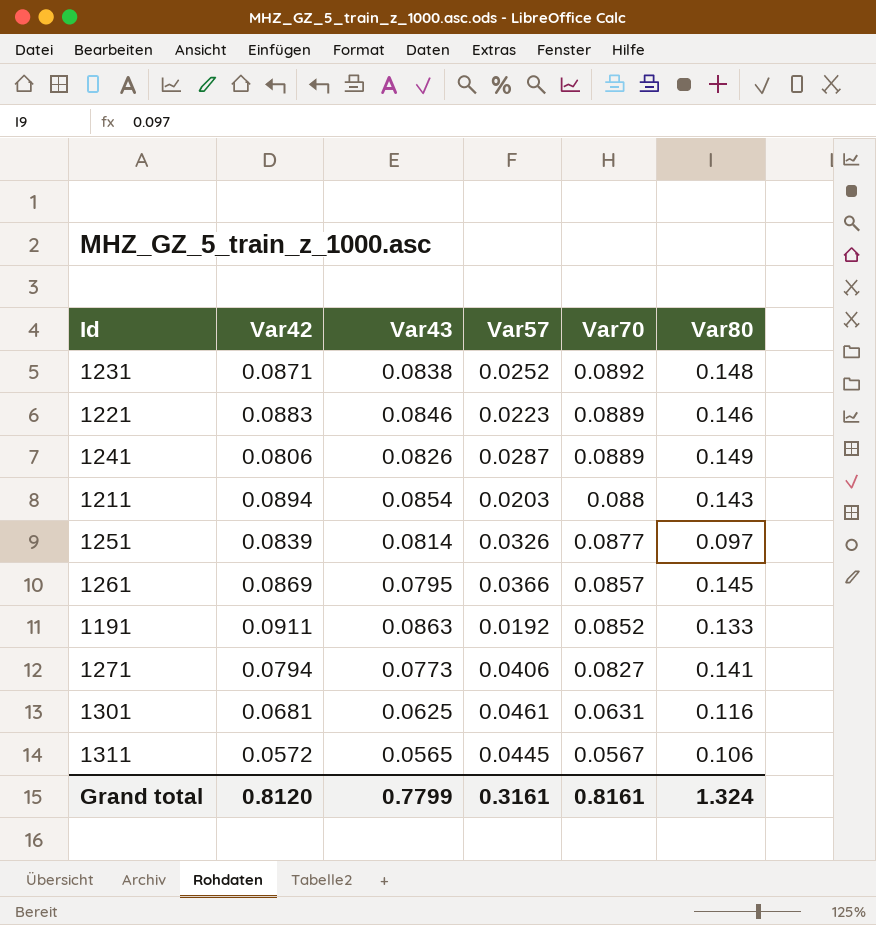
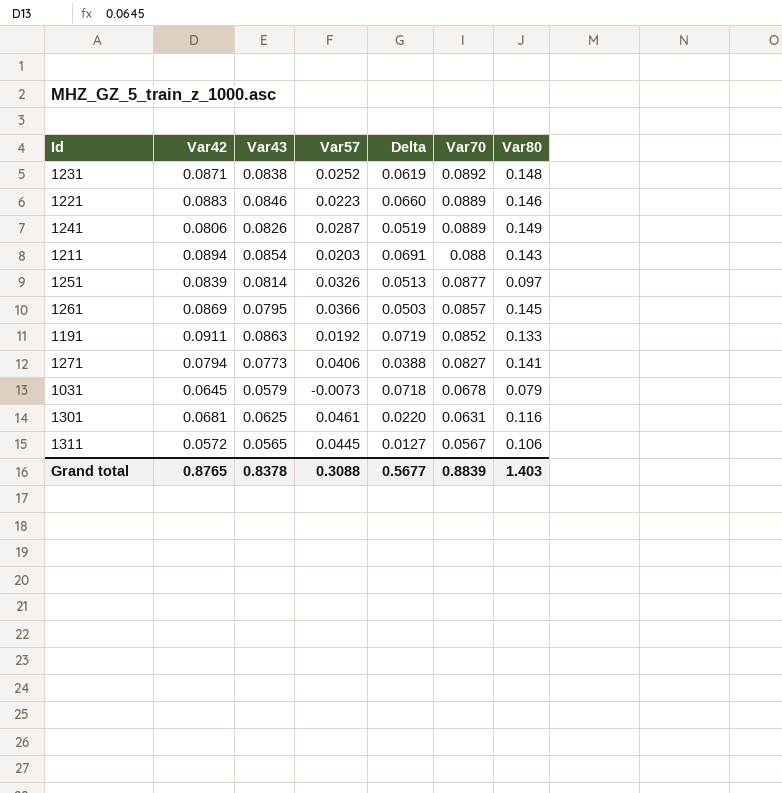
column Delta | formula: none -> [Var42] - [Var57]
row 1031: none -> 0.0645 | 0.0579 | -0.0073 | 0.0718 | 0.0678 | 0.079
Grand total | Var42: 0.8120 -> 0.8765
Grand total | Var43: 0.7799 -> 0.8378
Grand total | Var57: 0.3161 -> 0.3088
Grand total | Var70: 0.8161 -> 0.8839
Grand total | Var80: 1.324 -> 1.403

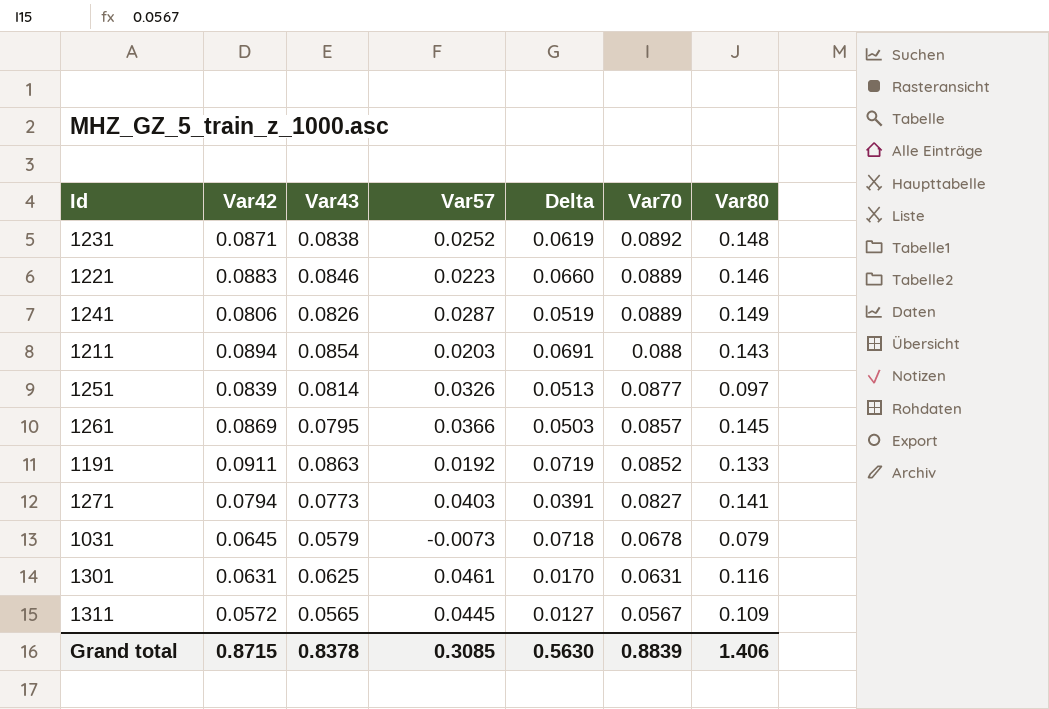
1271 | Var57: 0.0406 -> 0.0403
1271 | Delta: 0.0388 -> 0.0391
1301 | Var42: 0.0681 -> 0.0631
1301 | Delta: 0.0220 -> 0.0170
1311 | Var80: 0.106 -> 0.109
Grand total | Var42: 0.8765 -> 0.8715
Grand total | Var57: 0.3088 -> 0.3085
Grand total | Delta: 0.5677 -> 0.5630
Grand total | Var80: 1.403 -> 1.406

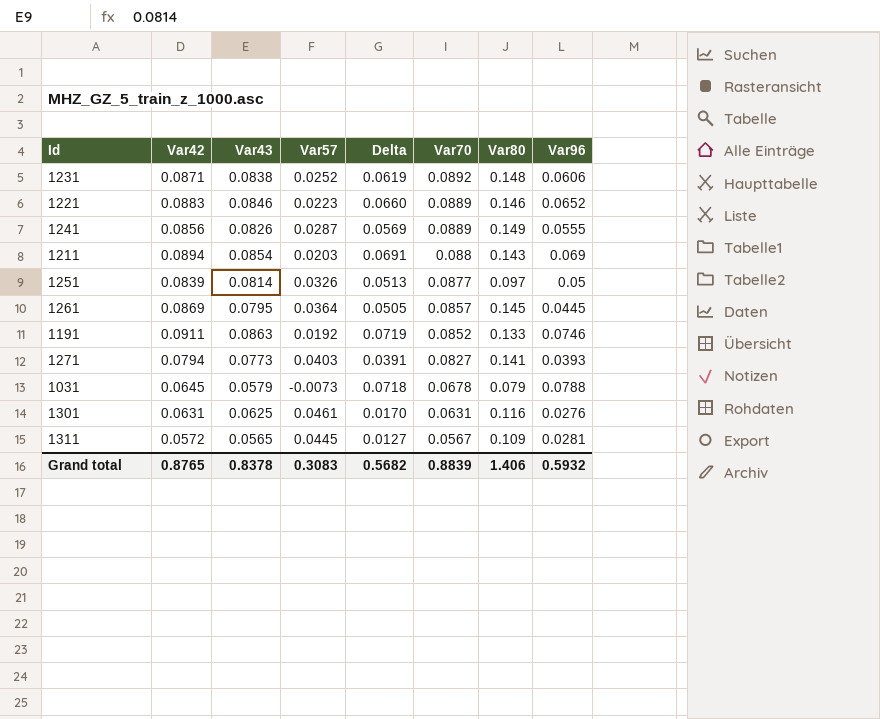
column Var96 | position: none -> 8
1241 | Var42: 0.0806 -> 0.0856
1241 | Delta: 0.0519 -> 0.0569
1261 | Var57: 0.0366 -> 0.0364
1261 | Delta: 0.0503 -> 0.0505
Grand total | Var42: 0.8715 -> 0.8765
Grand total | Var57: 0.3085 -> 0.3083
Grand total | Delta: 0.5630 -> 0.5682

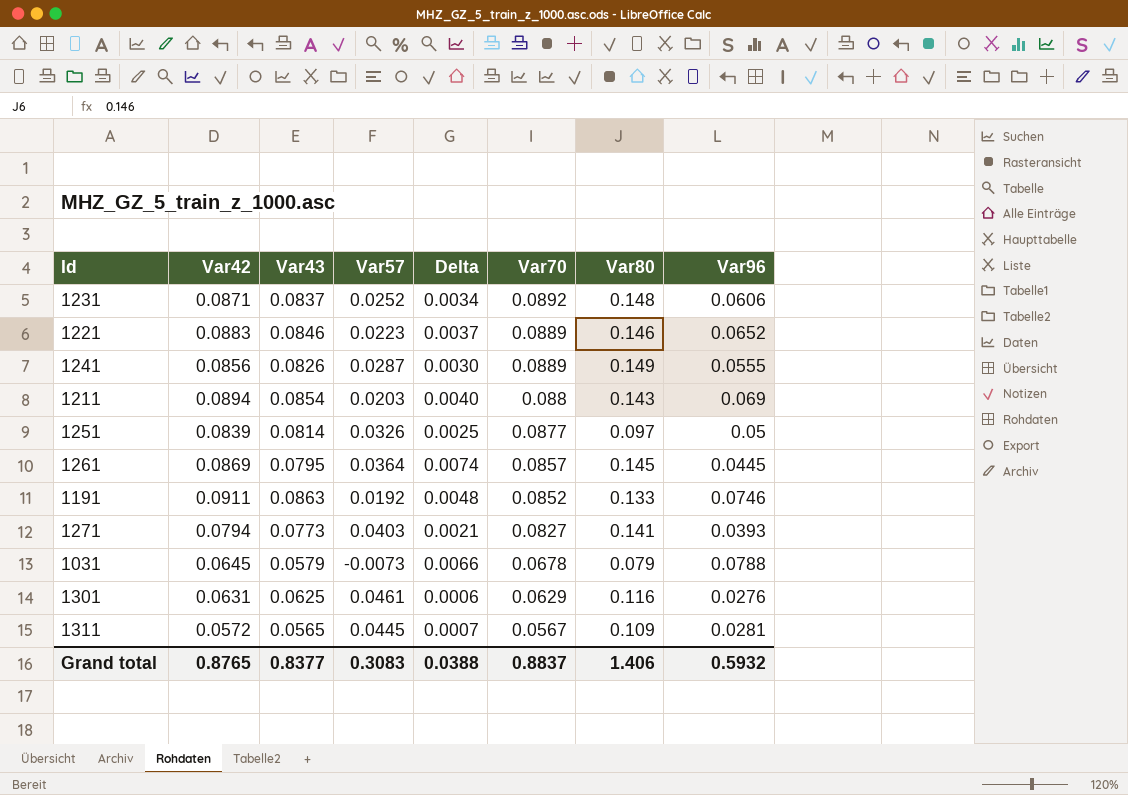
column Delta | formula: [Var42] - [Var57] -> [Var42] - [Var43]
1231 | Var43: 0.0838 -> 0.0837
1301 | Var70: 0.0631 -> 0.0629
Grand total | Var43: 0.8378 -> 0.8377
Grand total | Delta: 0.5682 -> 0.0388
Grand total | Var70: 0.8839 -> 0.8837

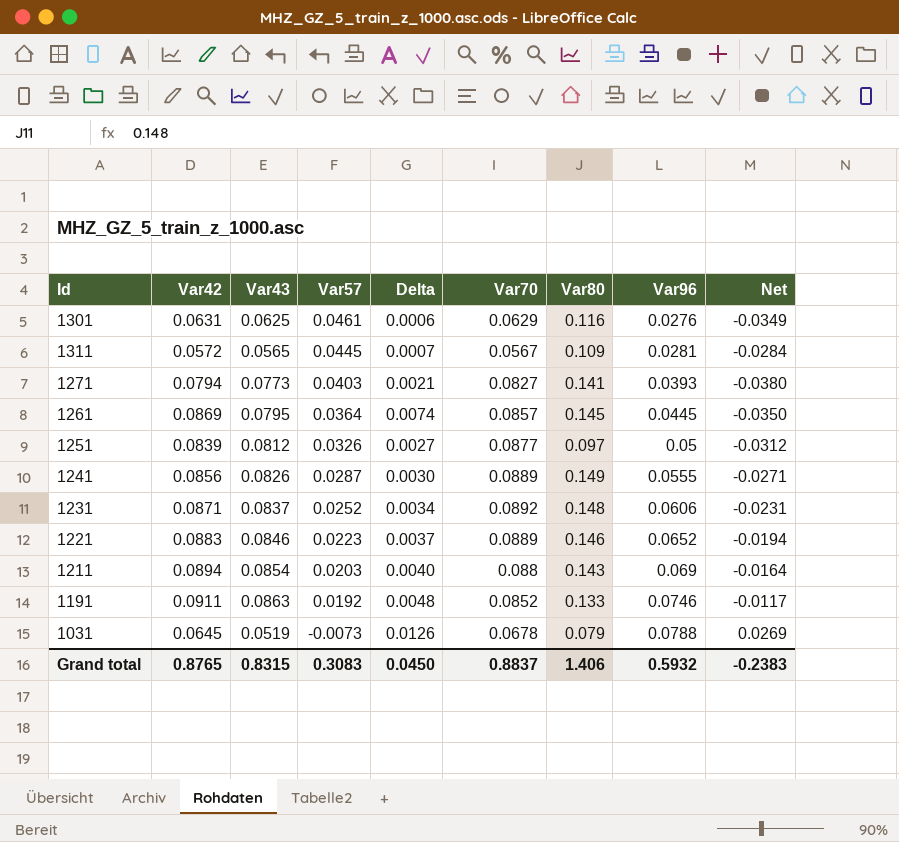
row order: Var70 descending -> Var57 descending
column Net | formula: none -> [Var96] - [Var43]
1251 | Var43: 0.0814 -> 0.0812
1251 | Delta: 0.0025 -> 0.0027
1031 | Var43: 0.0579 -> 0.0519
1031 | Delta: 0.0066 -> 0.0126
Grand total | Var43: 0.8377 -> 0.8315
Grand total | Delta: 0.0388 -> 0.0450

